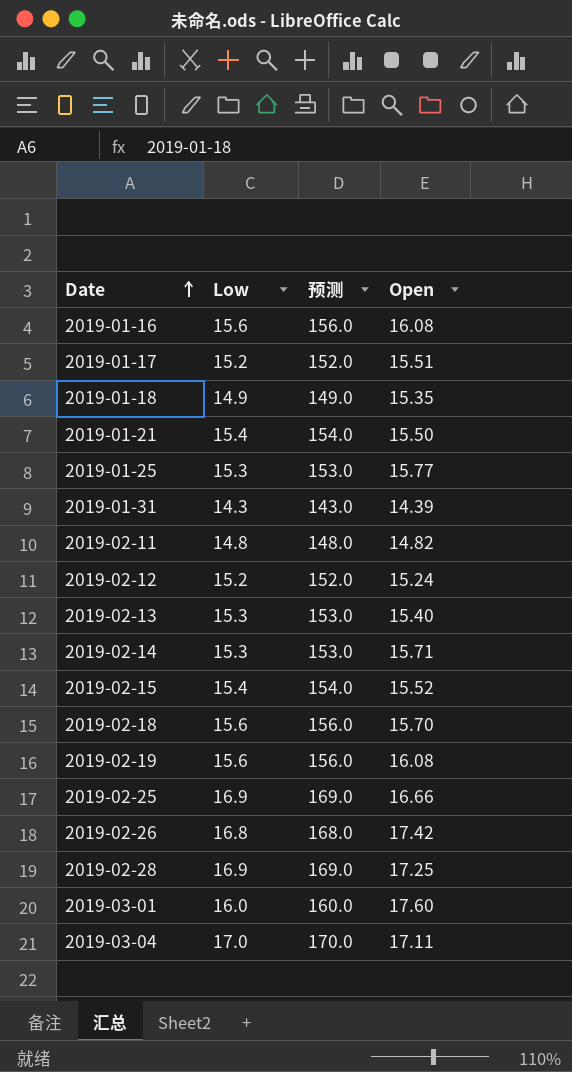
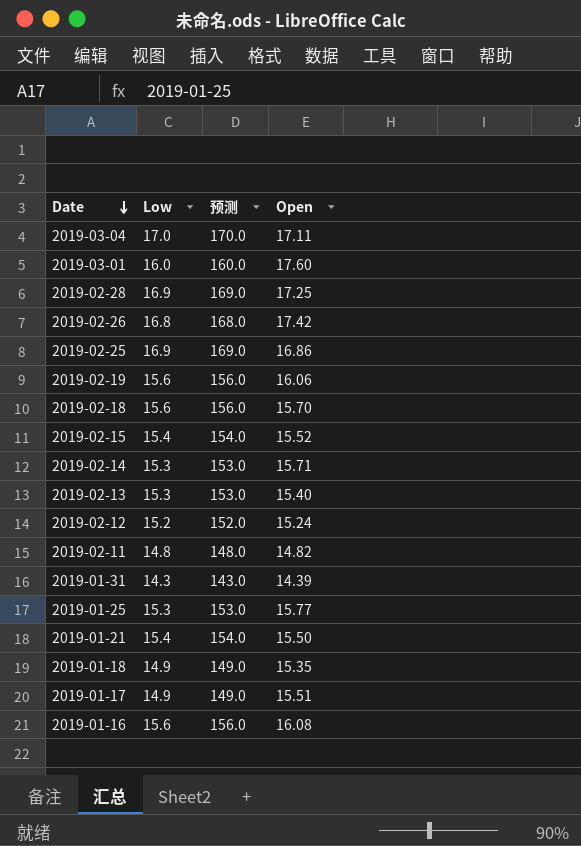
row order: Date ascending -> Date descending
2019-02-25 | Open: 16.66 -> 16.86
2019-02-19 | Open: 16.08 -> 16.06
2019-01-17 | Low: 15.2 -> 14.9
2019-01-17 | 预测: 152.0 -> 149.0

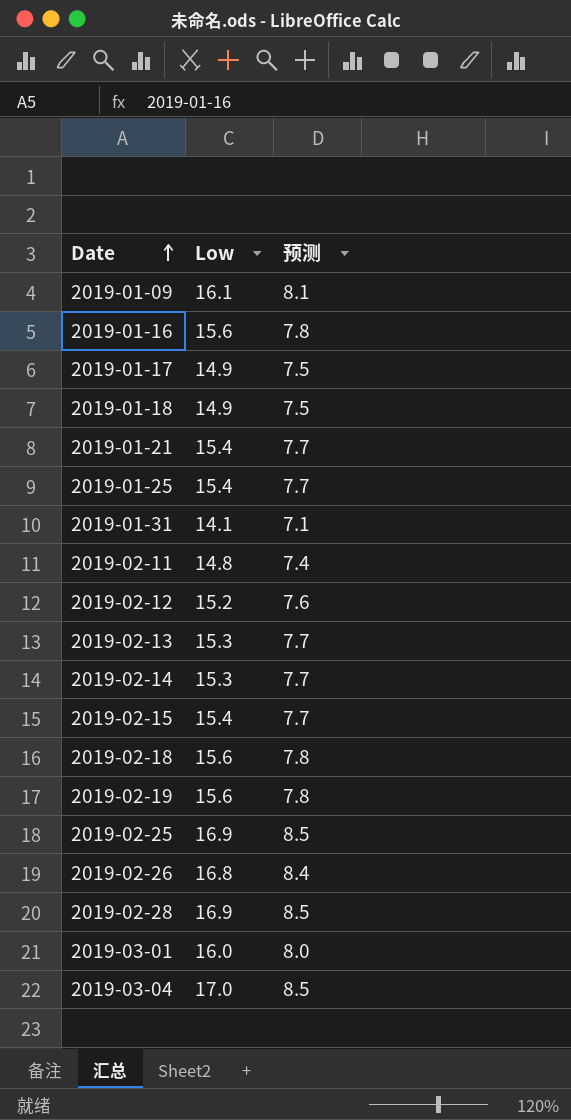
row order: Date descending -> Date ascending
column Open | position: 4 -> none
column 预测 | formula: [Low] * 10 -> [Low] * 0.5
row 2019-01-09: none -> 16.1 | 8.1
2019-01-25 | Low: 15.3 -> 15.4
2019-01-31 | Low: 14.3 -> 14.1

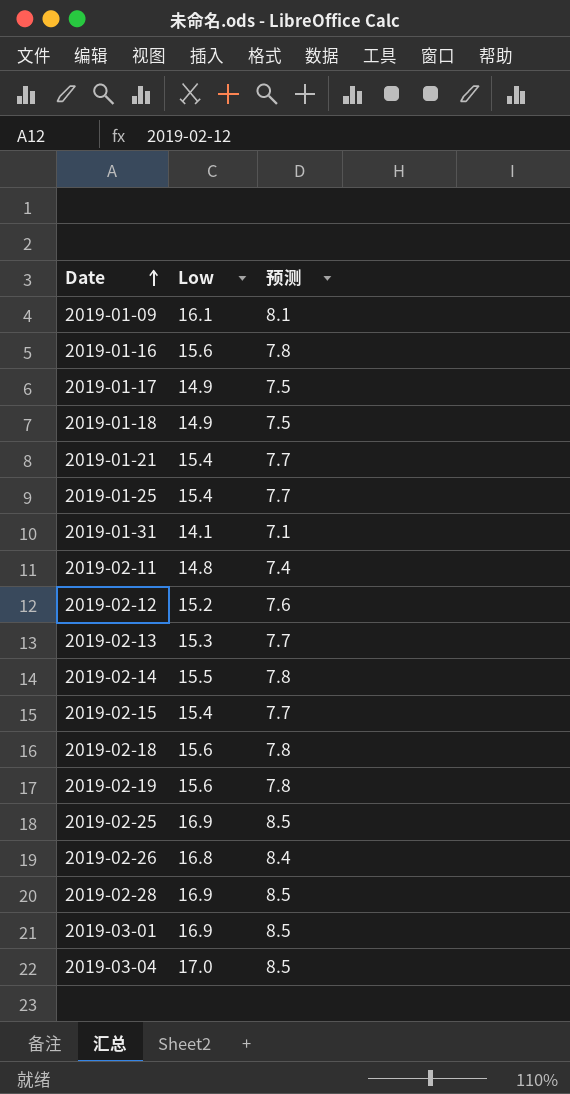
2019-02-14 | Low: 15.3 -> 15.5
2019-02-14 | 预测: 7.7 -> 7.8
2019-03-01 | Low: 16.0 -> 16.9
2019-03-01 | 预测: 8.0 -> 8.5

